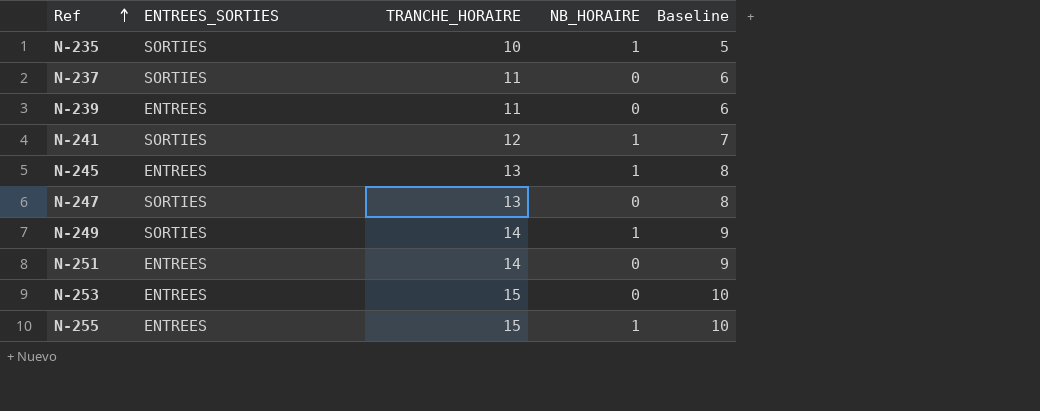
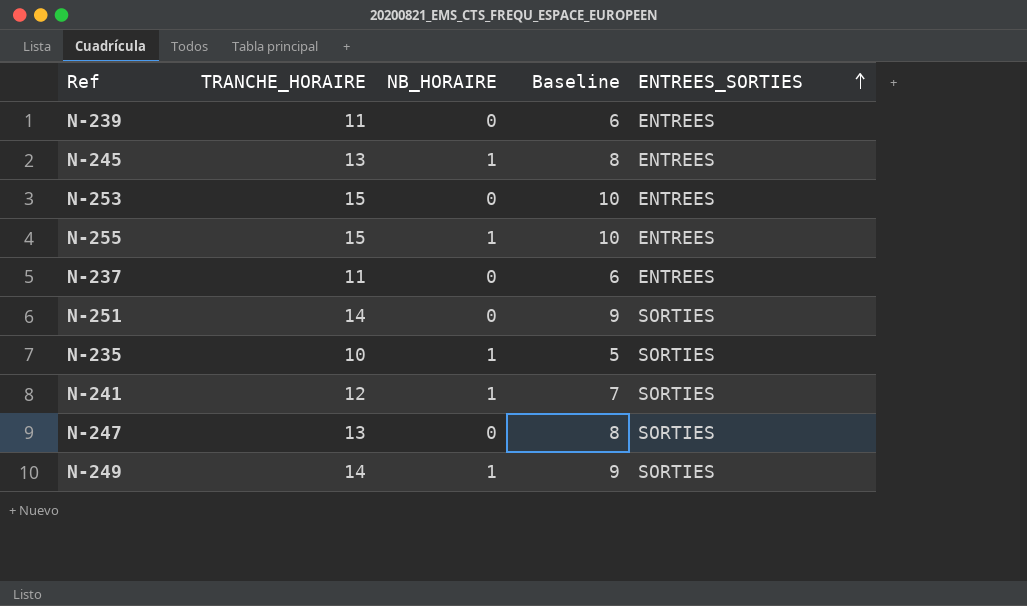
row order: Ref ascending -> ENTREES_SORTIES ascending
column ENTREES_SORTIES | position: 2 -> 5
N-237 | ENTREES_SORTIES: SORTIES -> ENTREES
N-251 | ENTREES_SORTIES: ENTREES -> SORTIES

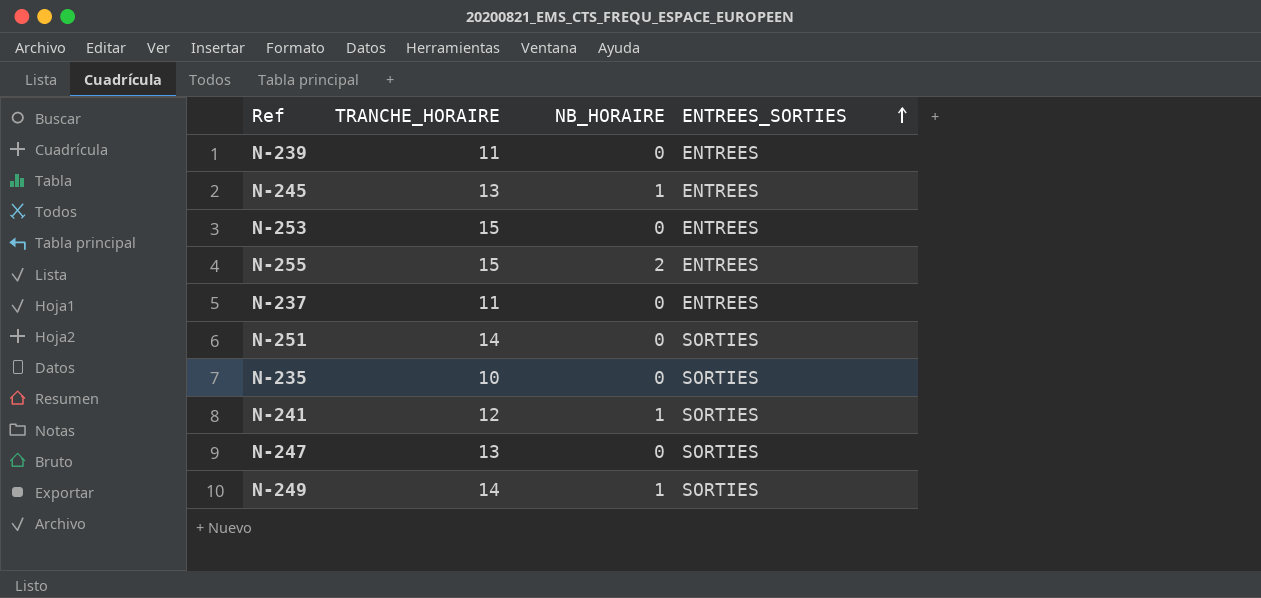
column Baseline | formula: [TRANCHE_HORAIRE] - 5 -> none
N-255 | NB_HORAIRE: 1 -> 2
N-235 | NB_HORAIRE: 1 -> 0

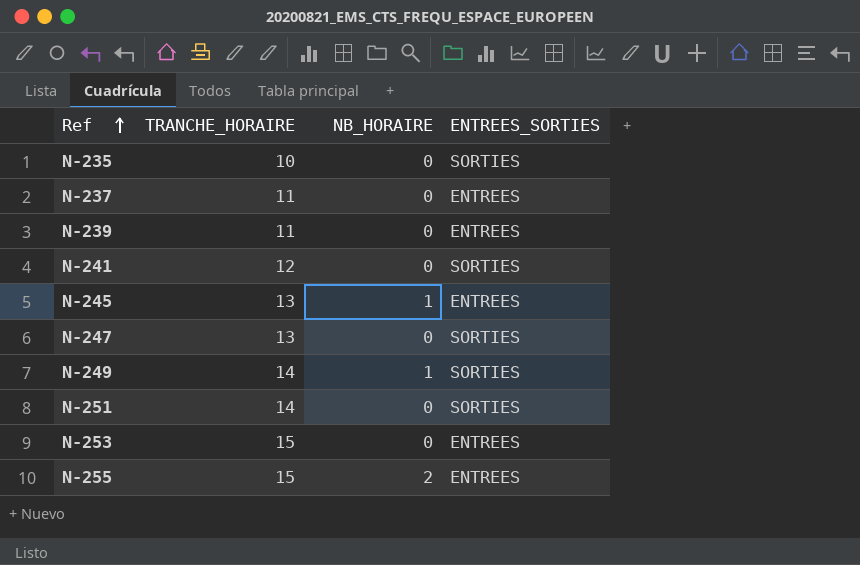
row order: ENTREES_SORTIES ascending -> Ref ascending
N-241 | NB_HORAIRE: 1 -> 0

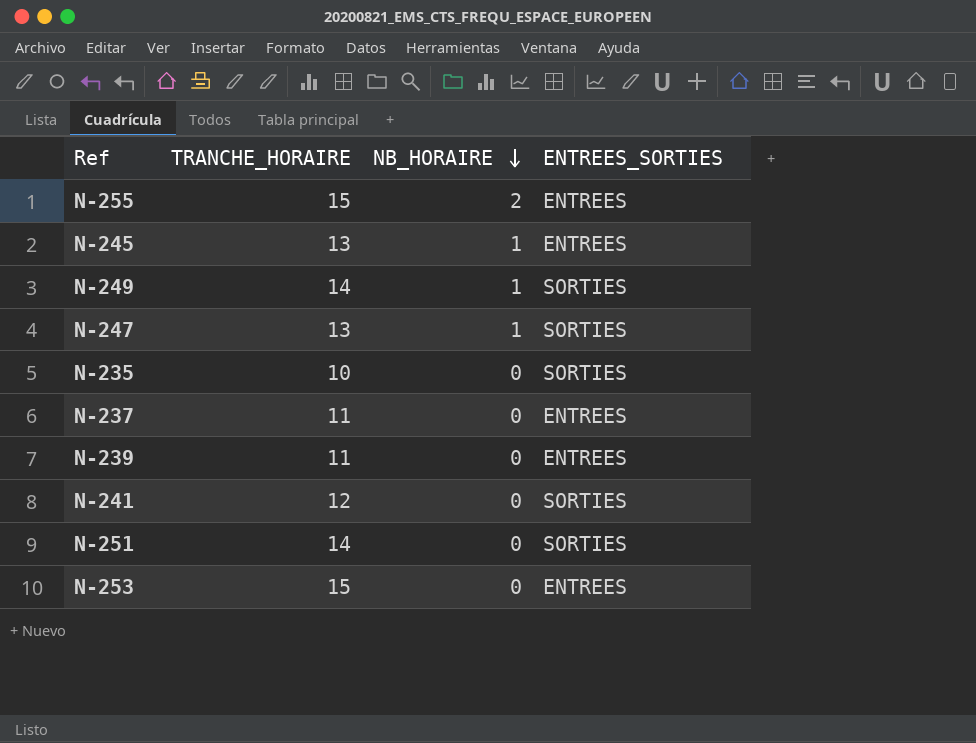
row order: Ref ascending -> NB_HORAIRE descending
N-247 | NB_HORAIRE: 0 -> 1

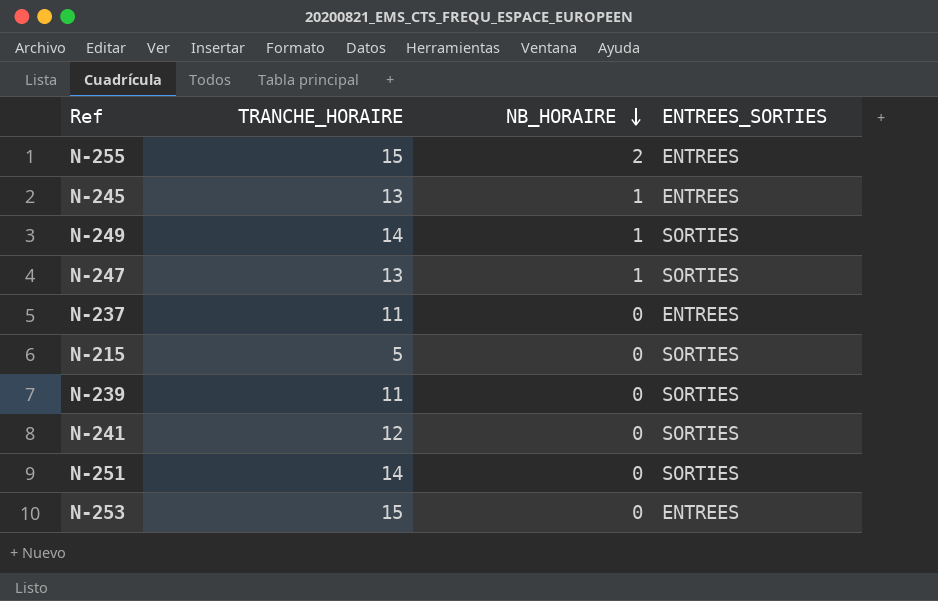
row N-235: 10 | 0 | SORTIES -> none
row N-215: none -> 5 | 0 | SORTIES
N-239 | ENTREES_SORTIES: ENTREES -> SORTIES

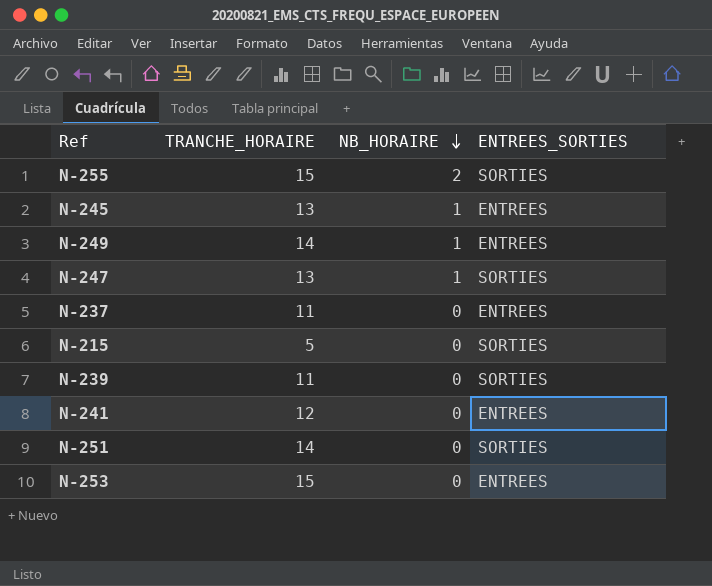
N-255 | ENTREES_SORTIES: ENTREES -> SORTIES
N-249 | ENTREES_SORTIES: SORTIES -> ENTREES
N-241 | ENTREES_SORTIES: SORTIES -> ENTREES

